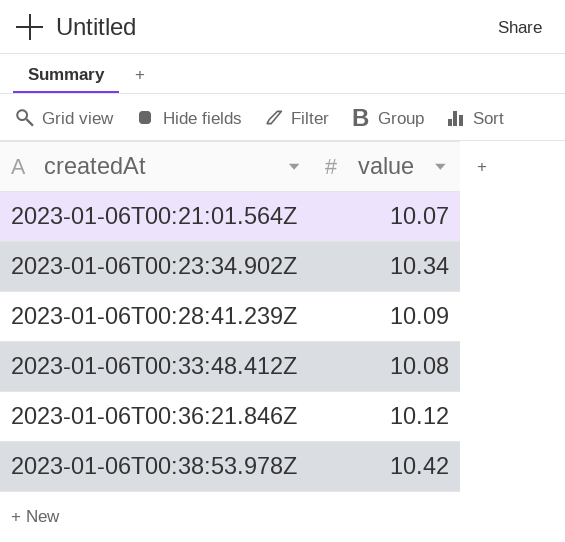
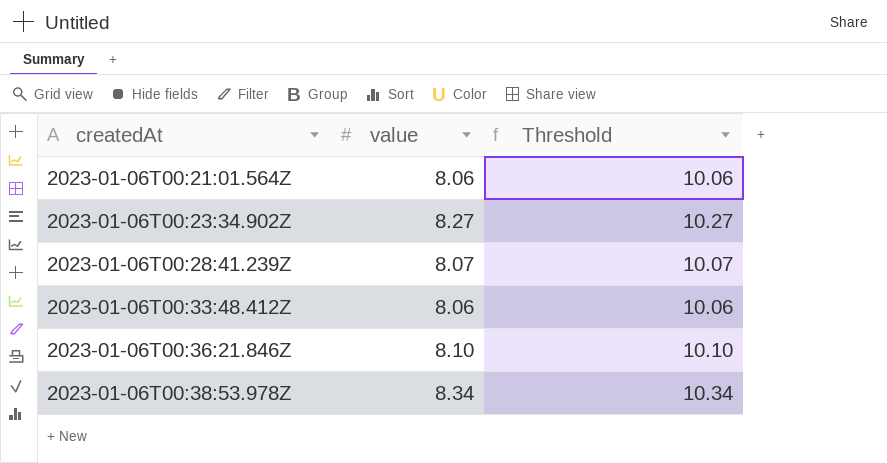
column Threshold | formula: none -> [value] + 2
2023-01-06T00:21:01.564Z | value: 10.07 -> 8.06
2023-01-06T00:23:34.902Z | value: 10.34 -> 8.27
2023-01-06T00:28:41.239Z | value: 10.09 -> 8.07
2023-01-06T00:33:48.412Z | value: 10.08 -> 8.06
2023-01-06T00:36:21.846Z | value: 10.12 -> 8.10
2023-01-06T00:38:53.978Z | value: 10.42 -> 8.34

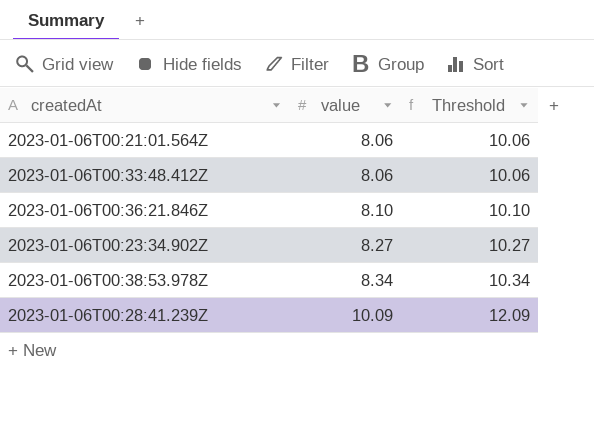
row order: createdAt ascending -> value ascending
2023-01-06T00:28:41.239Z | value: 8.07 -> 10.09
2023-01-06T00:28:41.239Z | Threshold: 10.07 -> 12.09

